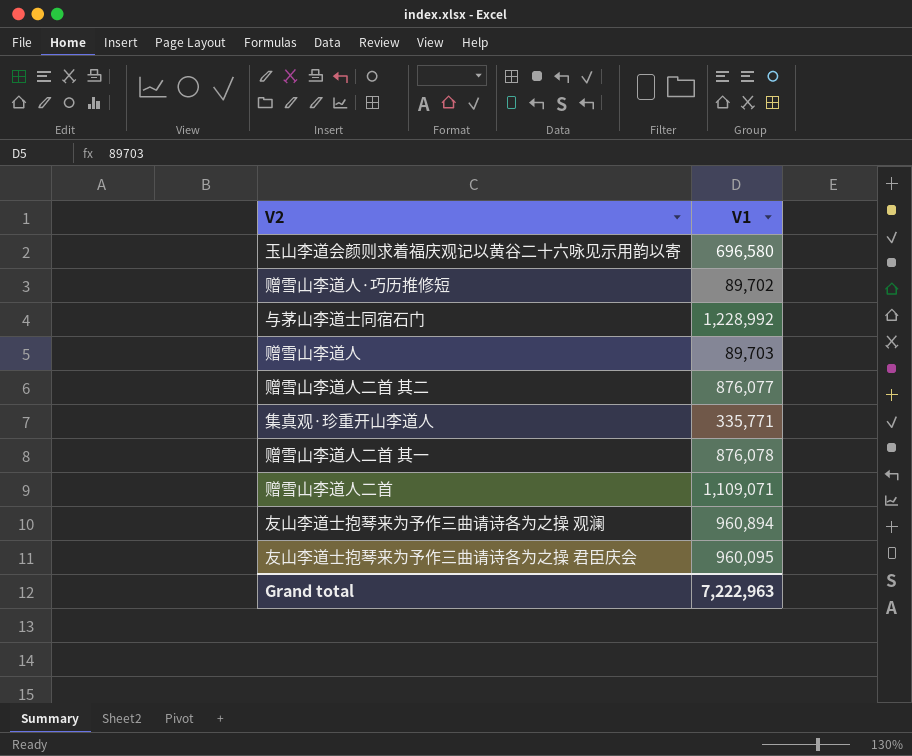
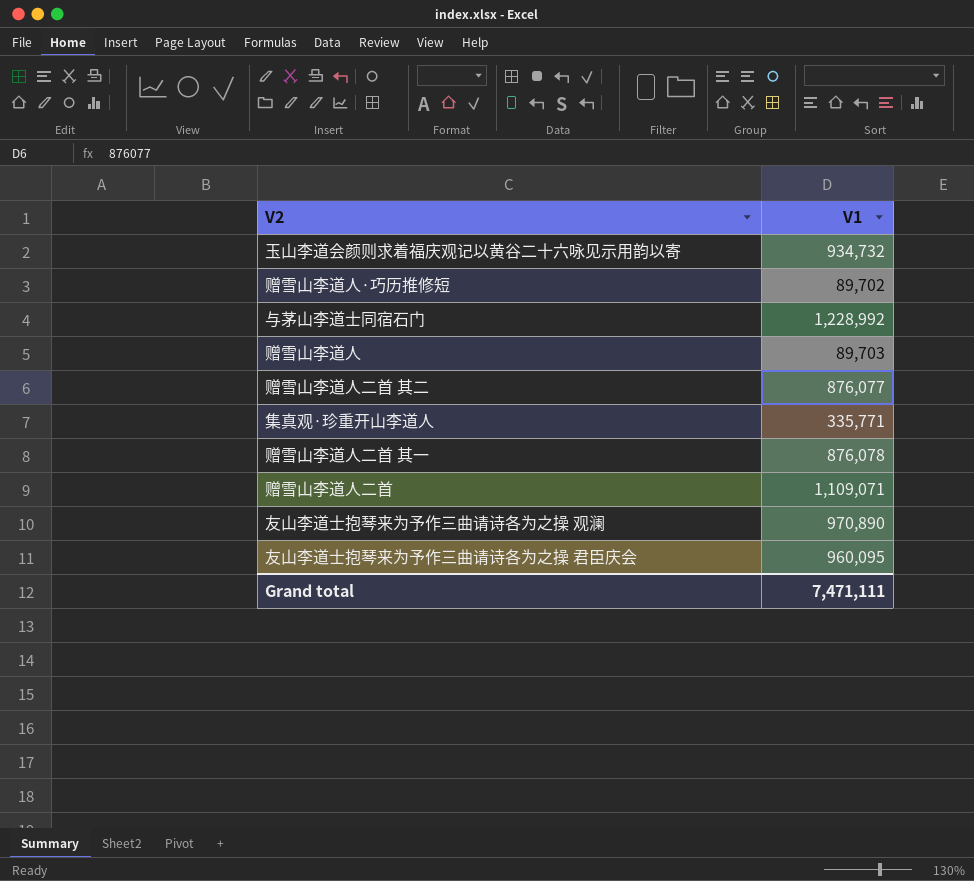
玉山李道会颜则求着福庆观记以黄谷二十六咏见示用韵以寄 | V1: 696,580 -> 934,732
友山李道士抱琴来为予作三曲请诗各为之操 观澜 | V1: 960,894 -> 970,890
Grand total | V1: 7,222,963 -> 7,471,111

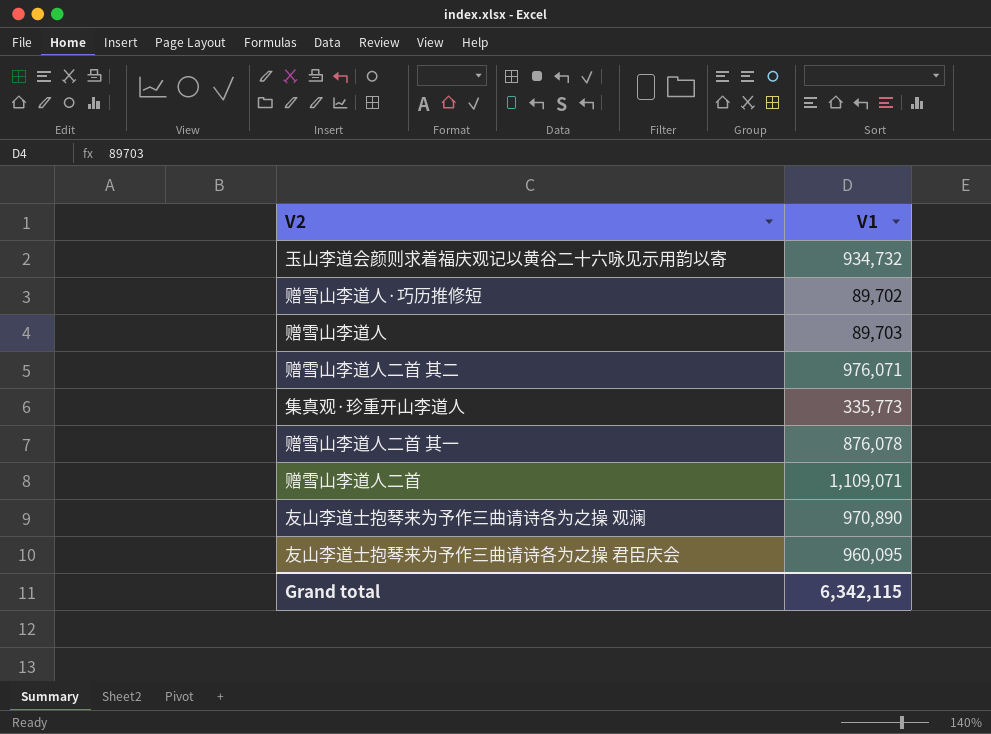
row 与茅山李道士同宿石门: 1,228,992 -> none
赠雪山李道人二首 其二 | V1: 876,077 -> 976,071
集真观·珍重开山李道人 | V1: 335,771 -> 335,773
Grand total | V1: 7,471,111 -> 6,342,115

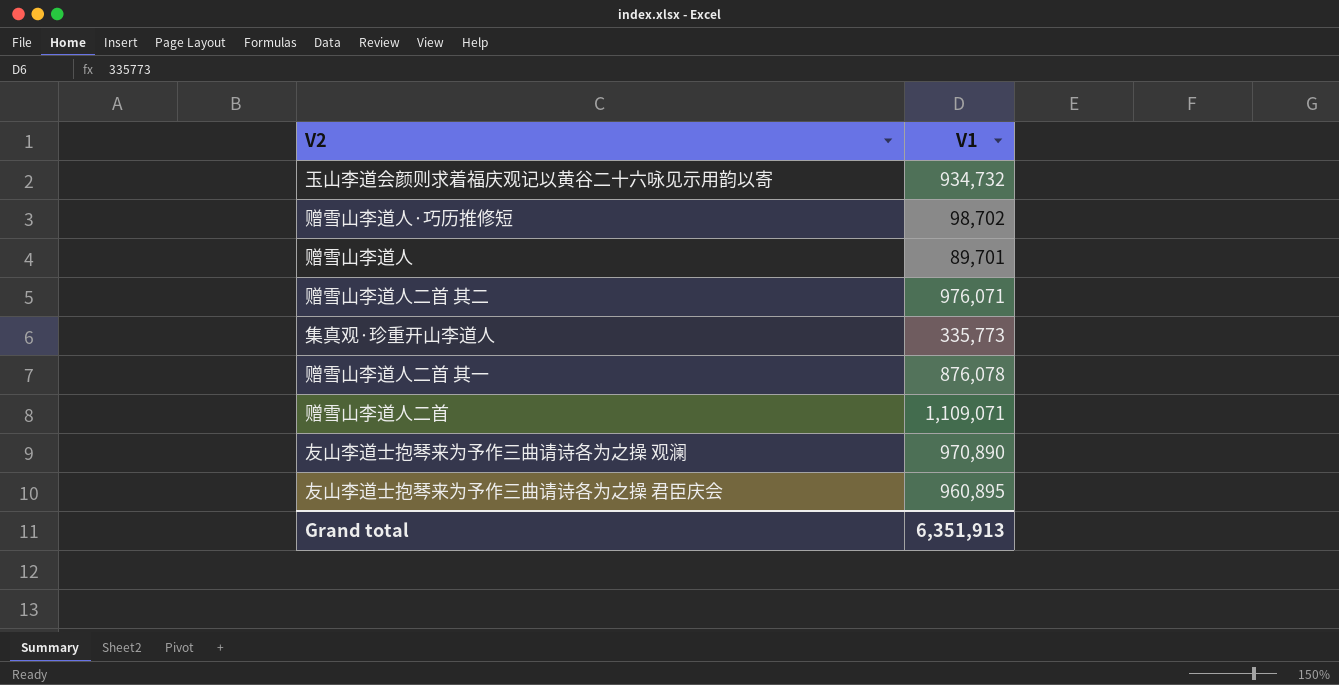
赠雪山李道人·巧历推修短 | V1: 89,702 -> 98,702
赠雪山李道人 | V1: 89,703 -> 89,701
友山李道士抱琴来为予作三曲请诗各为之操 君臣庆会 | V1: 960,095 -> 960,895
Grand total | V1: 6,342,115 -> 6,351,913

